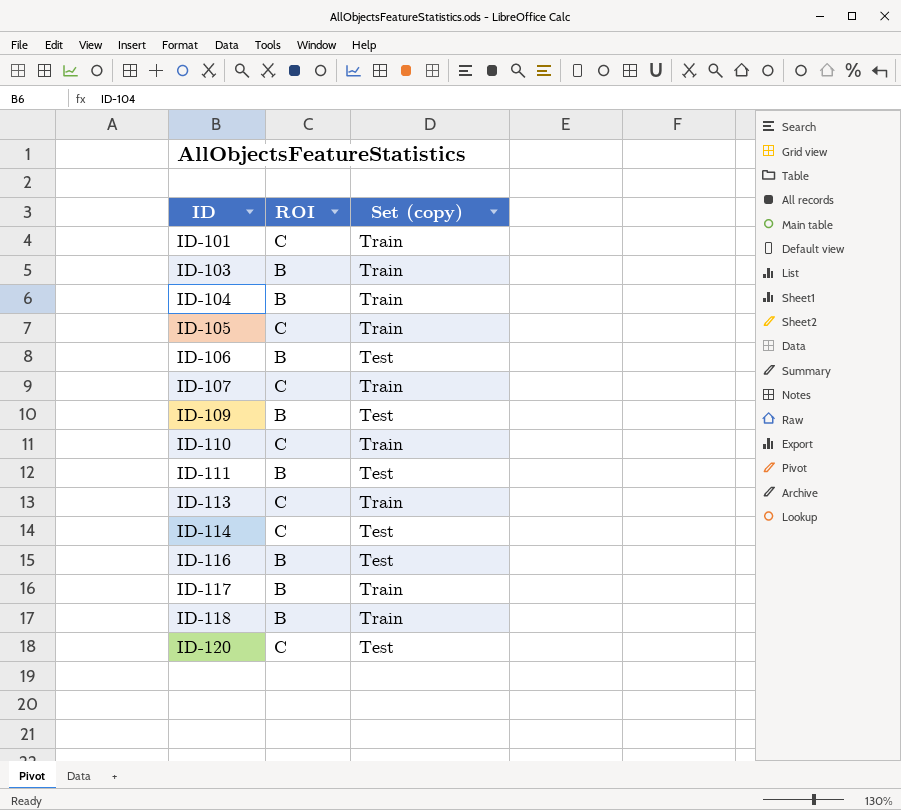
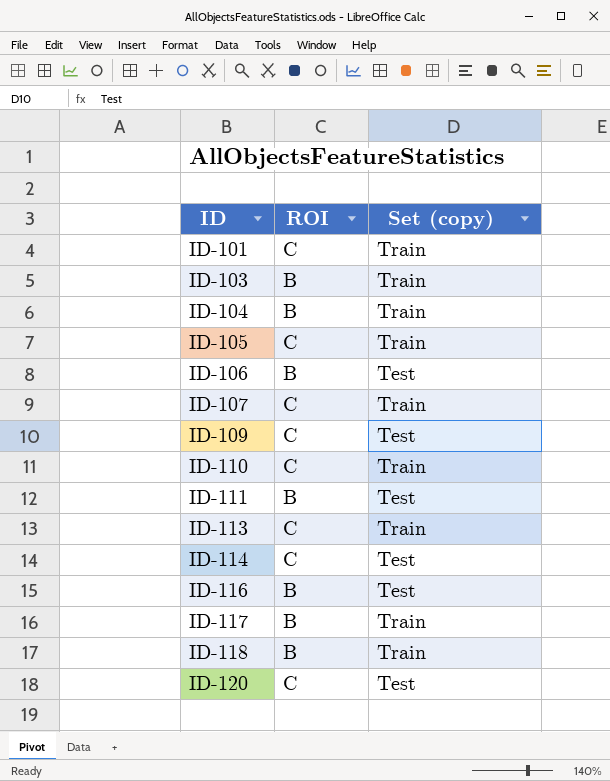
ID-109 | ROI: B -> C

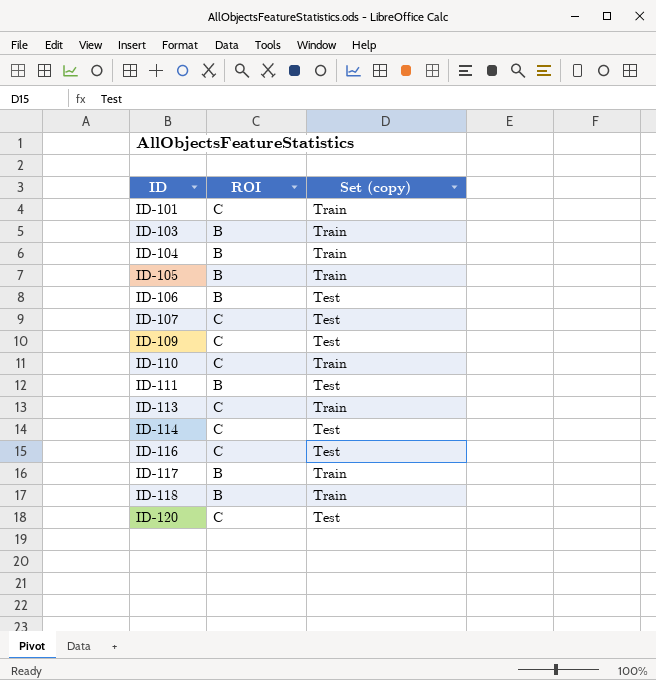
ID-105 | ROI: C -> B
ID-107 | Set (copy): Train -> Test
ID-116 | ROI: B -> C

